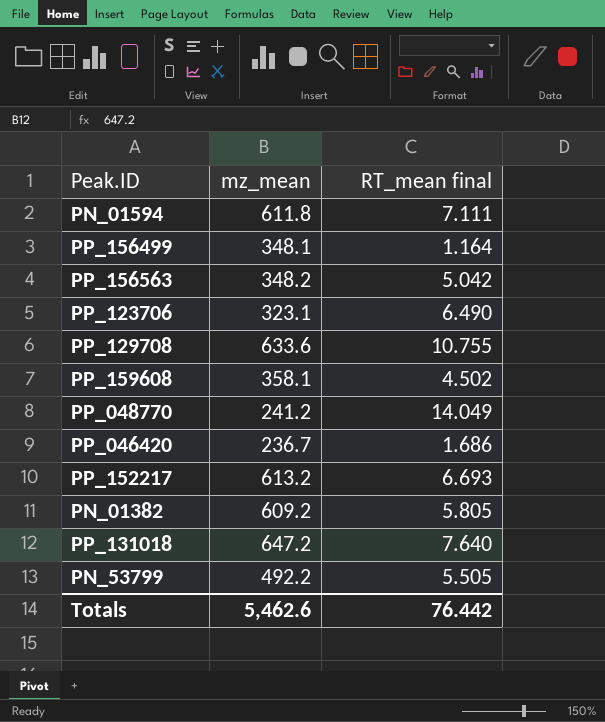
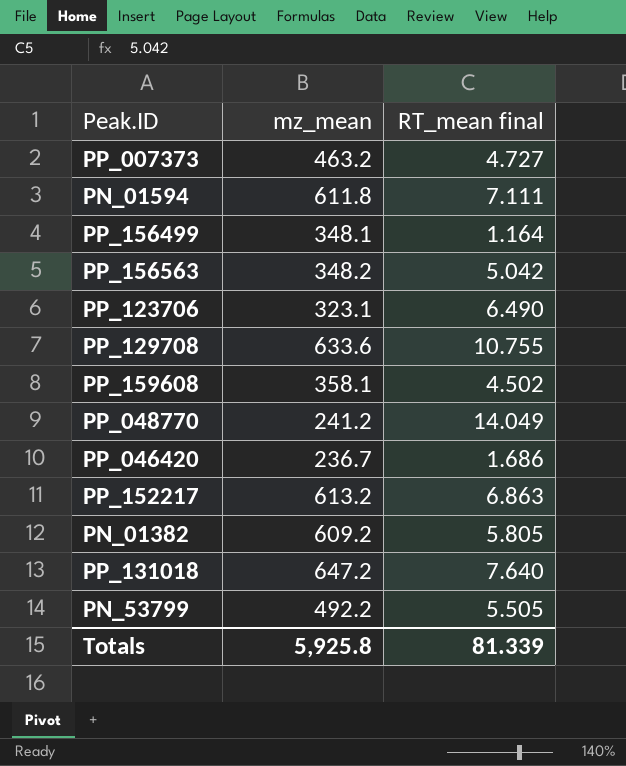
row PP_007373: none -> 463.2 | 4.727
PP_152217 | RT_mean final: 6.693 -> 6.863
Totals | mz_mean: 5,462.6 -> 5,925.8
Totals | RT_mean final: 76.442 -> 81.339

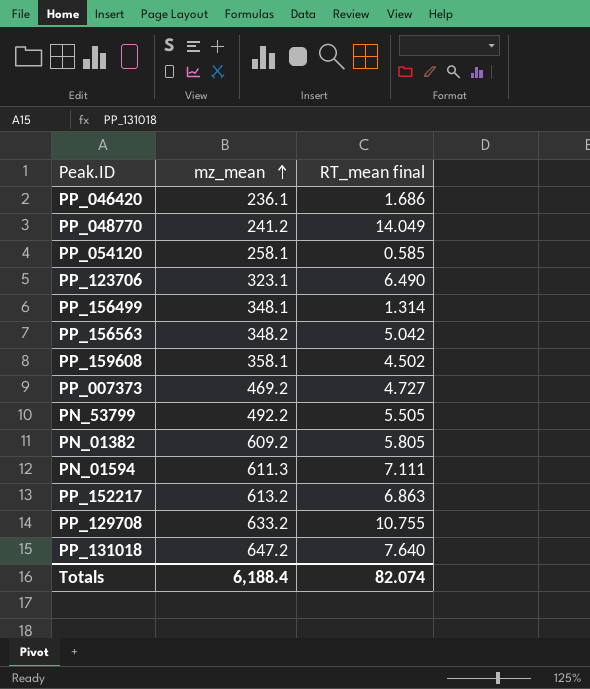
row order: none -> mz_mean ascending
PP_046420 | mz_mean: 236.7 -> 236.1
row PP_054120: none -> 258.1 | 0.585
PP_156499 | RT_mean final: 1.164 -> 1.314
PP_007373 | mz_mean: 463.2 -> 469.2
PN_01594 | mz_mean: 611.8 -> 611.3
PP_129708 | mz_mean: 633.6 -> 633.2
Totals | mz_mean: 5,925.8 -> 6,188.4
Totals | RT_mean final: 81.339 -> 82.074

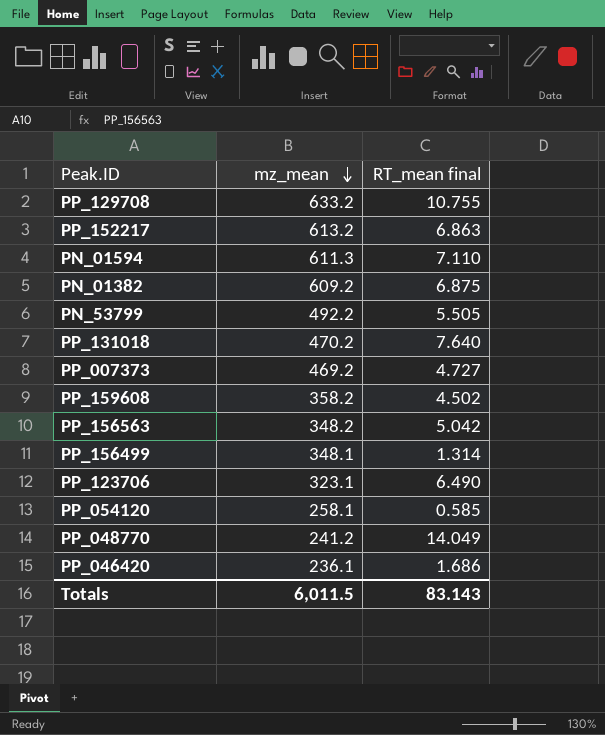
row order: mz_mean ascending -> mz_mean descending
PN_01594 | RT_mean final: 7.111 -> 7.110
PN_01382 | RT_mean final: 5.805 -> 6.875
PP_131018 | mz_mean: 647.2 -> 470.2
PP_159608 | mz_mean: 358.1 -> 358.2
Totals | mz_mean: 6,188.4 -> 6,011.5
Totals | RT_mean final: 82.074 -> 83.143

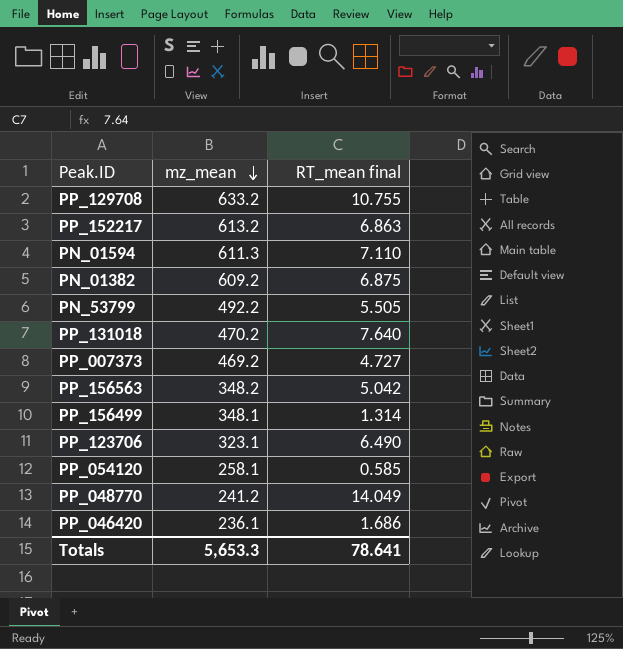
row PP_159608: 358.2 | 4.502 -> none
Totals | mz_mean: 6,011.5 -> 5,653.3
Totals | RT_mean final: 83.143 -> 78.641

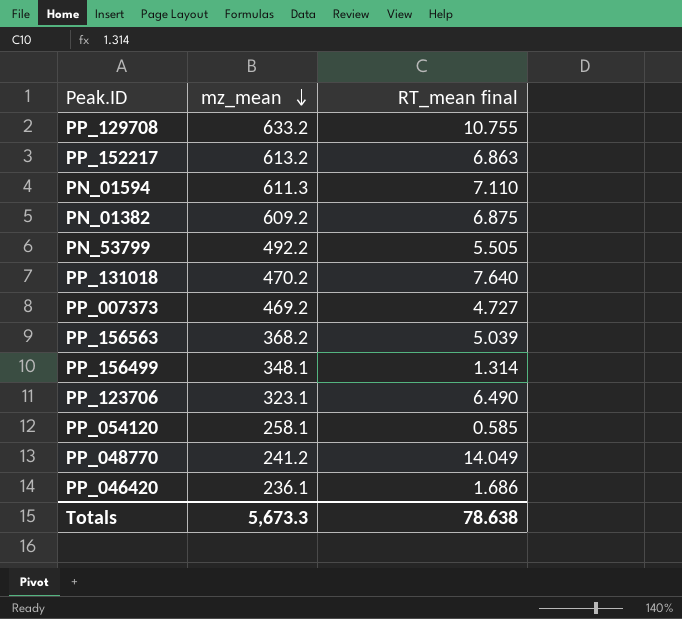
PP_156563 | mz_mean: 348.2 -> 368.2
PP_156563 | RT_mean final: 5.042 -> 5.039
Totals | mz_mean: 5,653.3 -> 5,673.3
Totals | RT_mean final: 78.641 -> 78.638

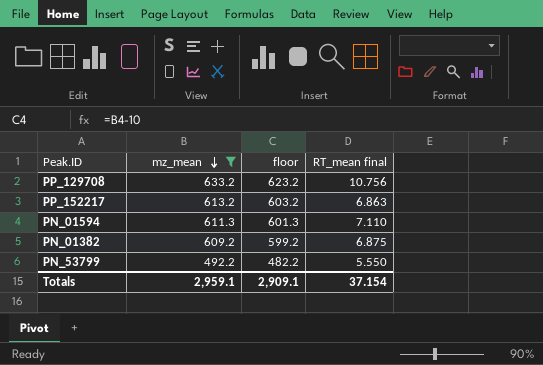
filter: none -> mz_mean >= 492.2
column floor | formula: none -> [mz_mean] - 10
PP_129708 | RT_mean final: 10.755 -> 10.756
PN_53799 | RT_mean final: 5.505 -> 5.550
Totals | mz_mean: 5,673.3 -> 2,959.1
Totals | RT_mean final: 78.638 -> 37.154

